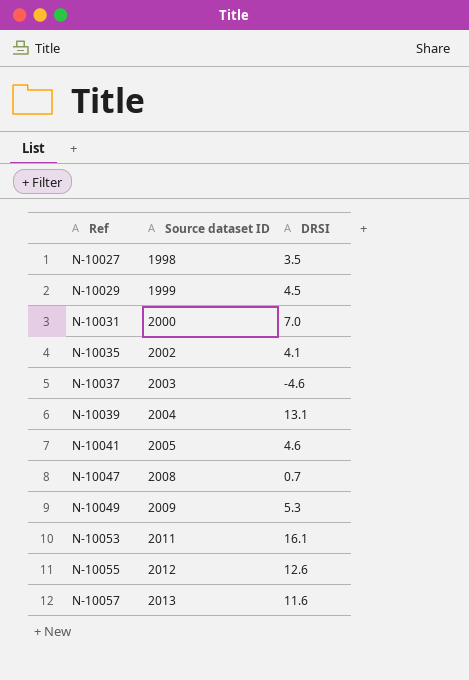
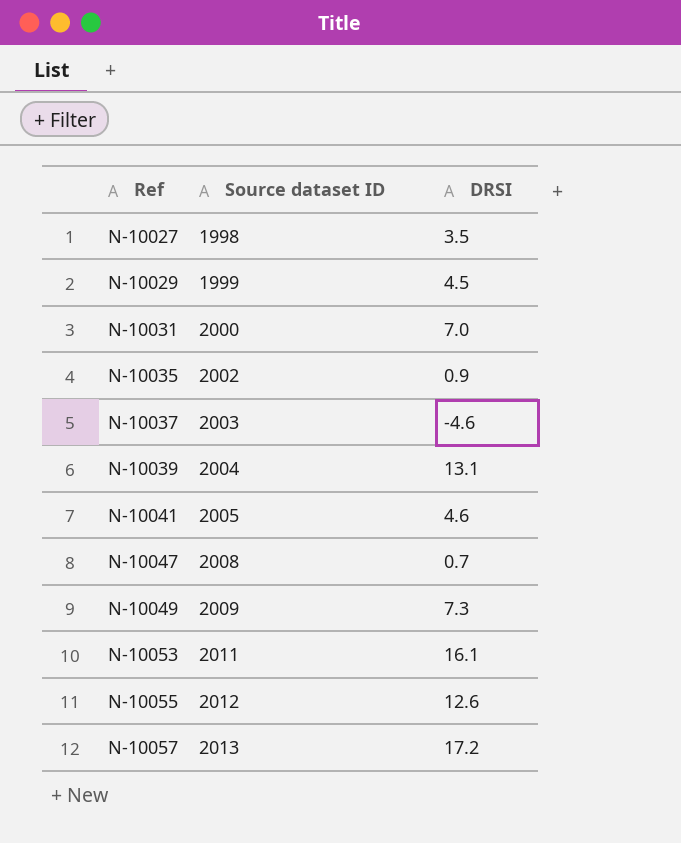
N-10035 | DRSI: 4.1 -> 0.9
N-10049 | DRSI: 5.3 -> 7.3
N-10057 | DRSI: 11.6 -> 17.2

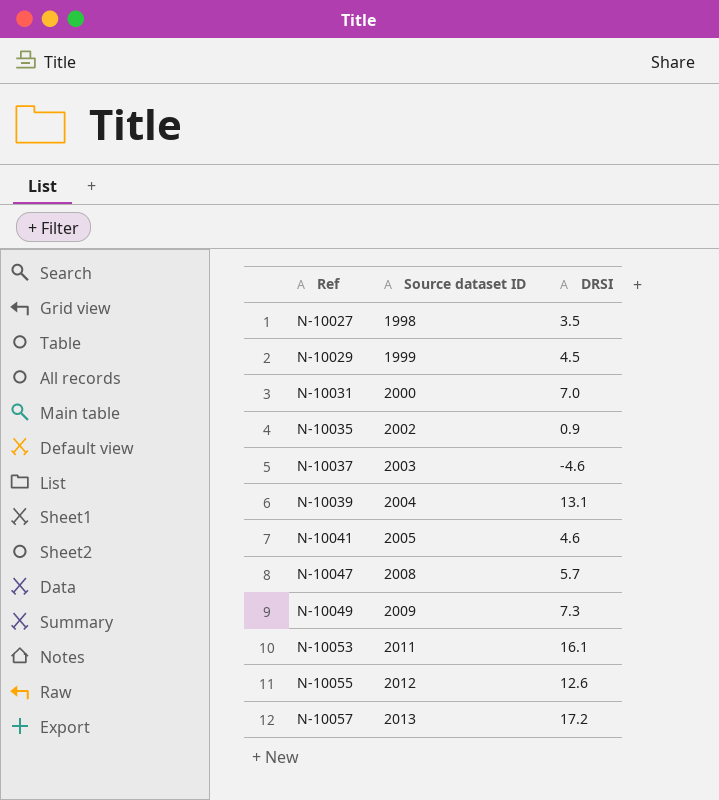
N-10047 | DRSI: 0.7 -> 5.7

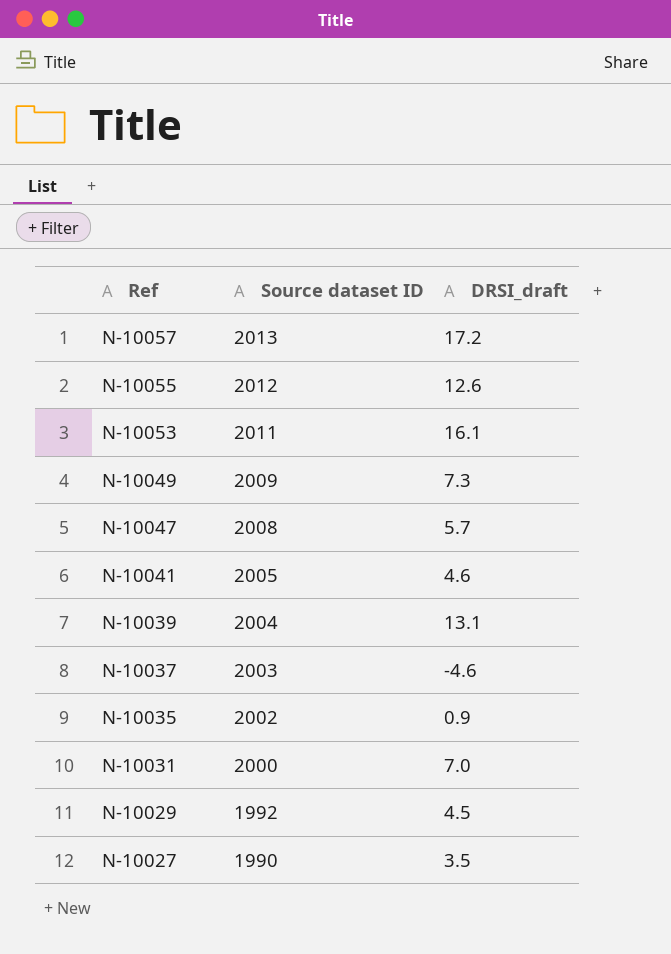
row order: Ref ascending -> Ref descending
column name: DRSI -> DRSI_draft
N-10029 | Source dataset ID: 1999 -> 1992
N-10027 | Source dataset ID: 1998 -> 1990

